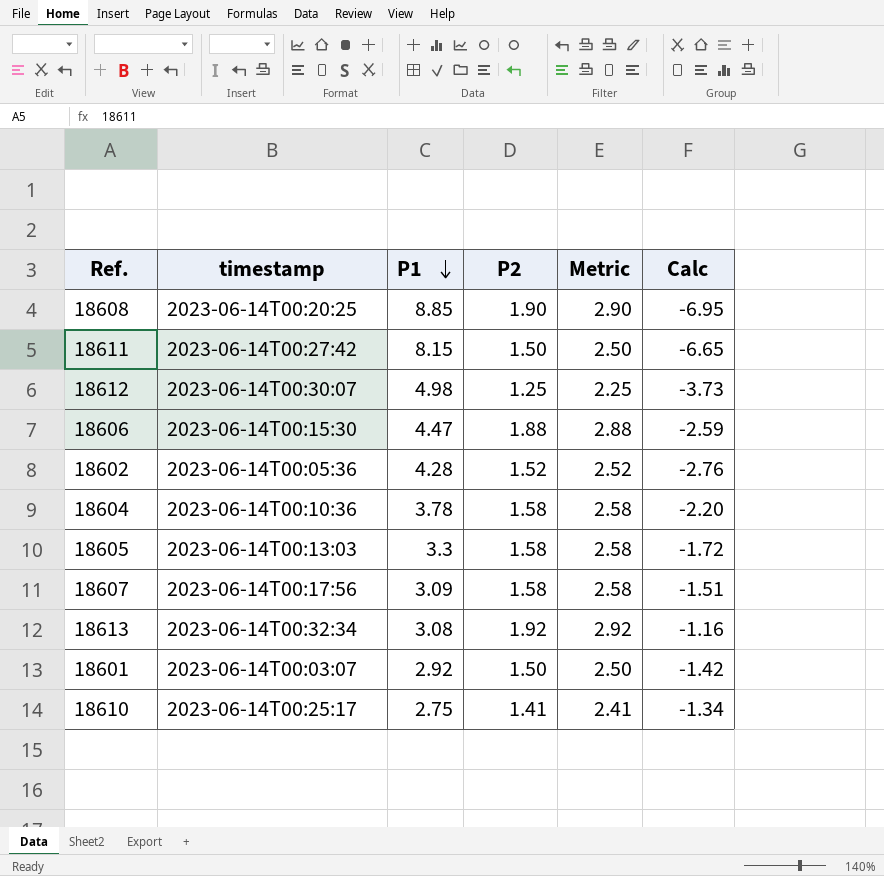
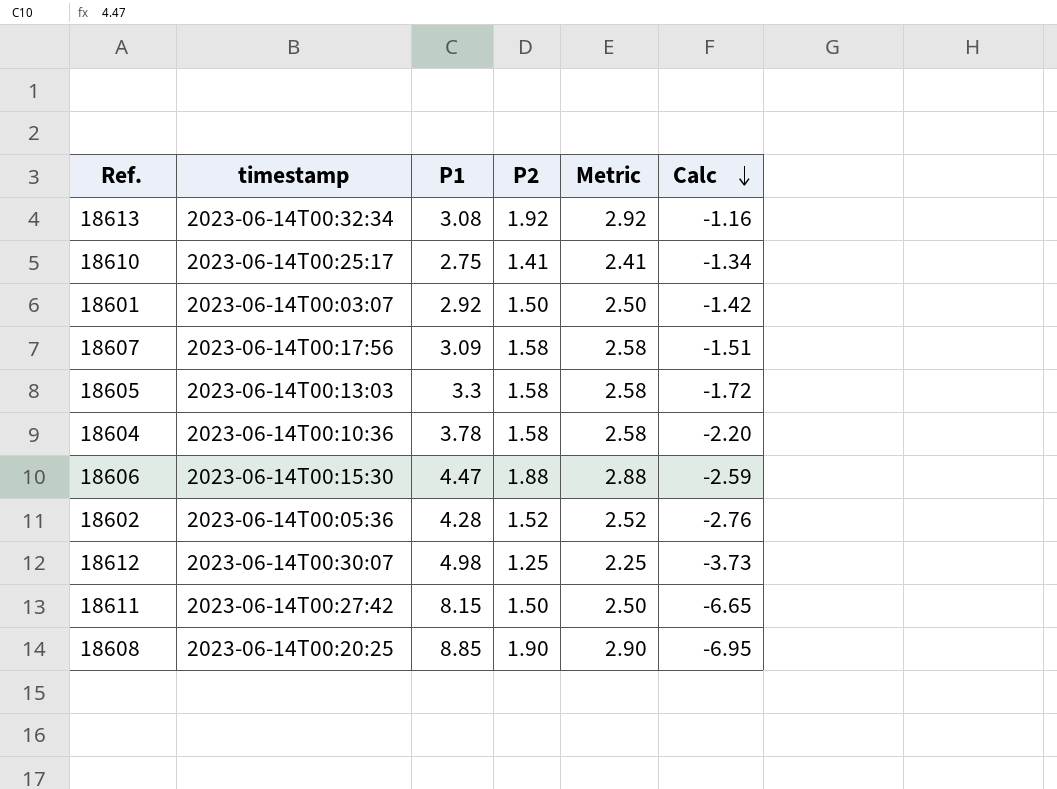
row order: P1 descending -> Calc descending

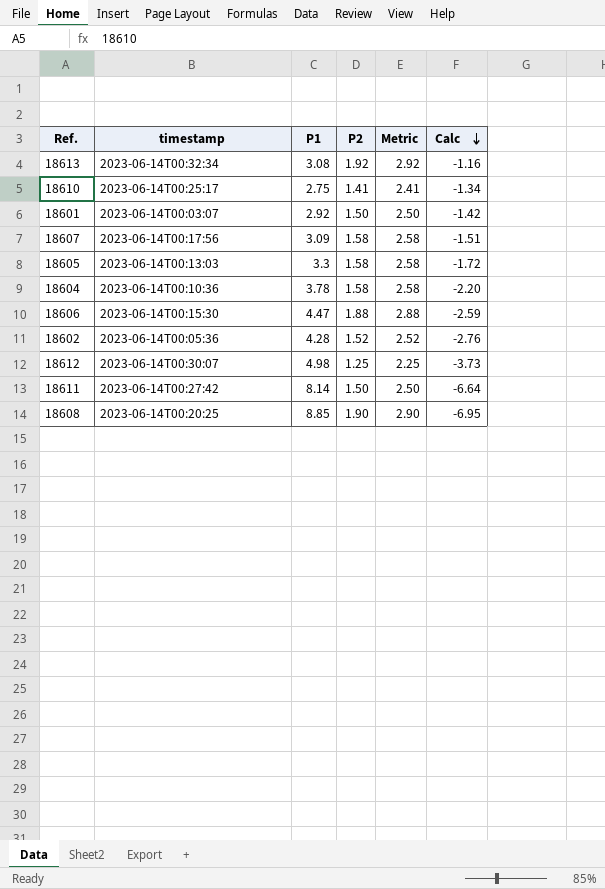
18611 | P1: 8.15 -> 8.14
18611 | Calc: -6.65 -> -6.64

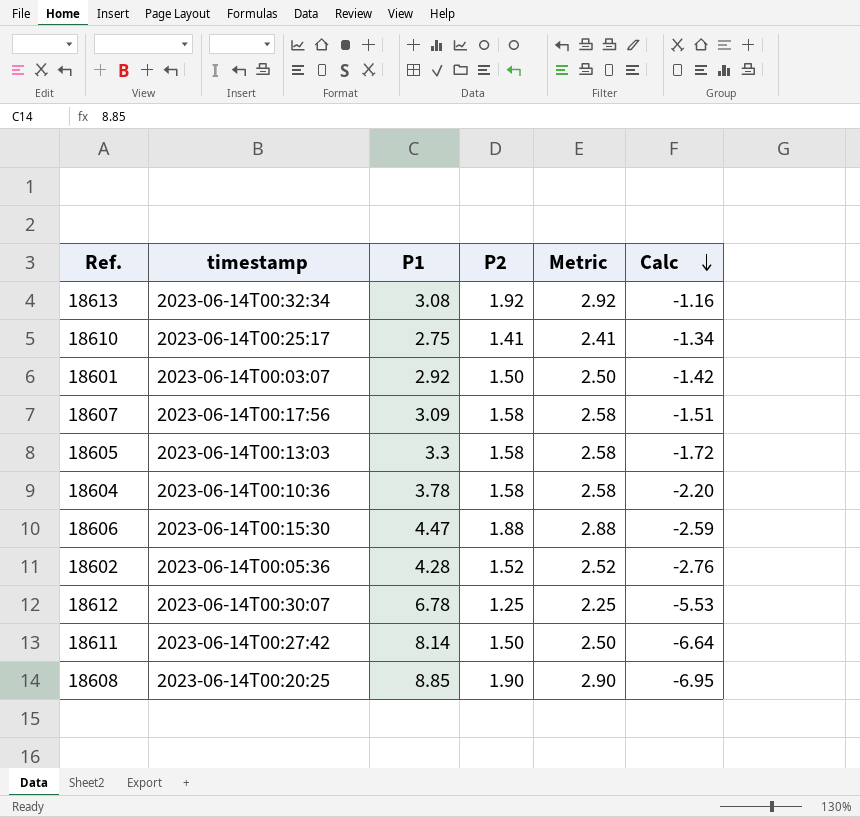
18612 | P1: 4.98 -> 6.78
18612 | Calc: -3.73 -> -5.53

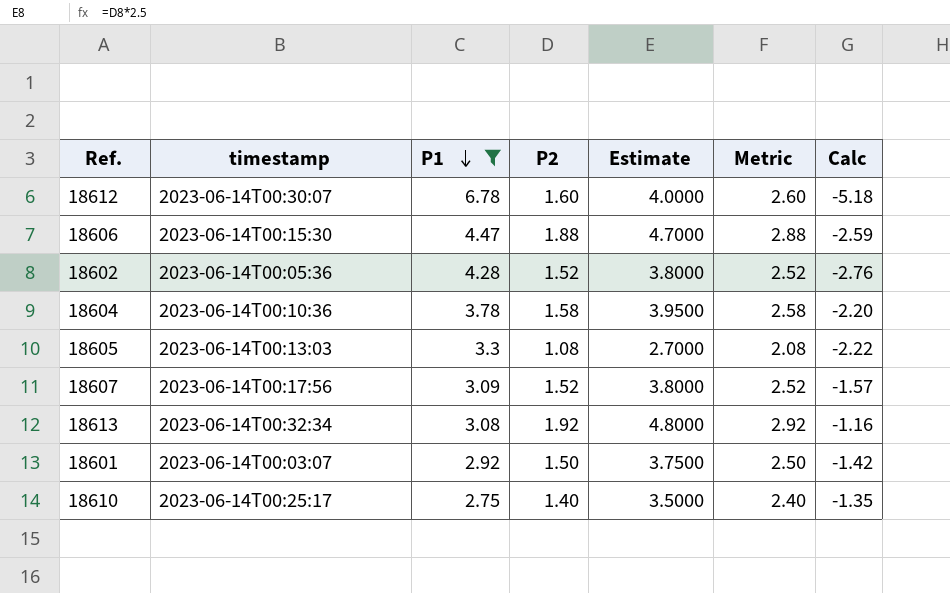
filter: none -> P1 <= 6.78
row order: Calc descending -> P1 descending
column Estimate | formula: none -> [P2] * 2.5
18612 | P2: 1.25 -> 1.60
18612 | Metric: 2.25 -> 2.60
18612 | Calc: -5.53 -> -5.18
18605 | P2: 1.58 -> 1.08
18605 | Metric: 2.58 -> 2.08
18605 | Calc: -1.72 -> -2.22
18607 | P2: 1.58 -> 1.52
18607 | Metric: 2.58 -> 2.52
18607 | Calc: -1.51 -> -1.57
18610 | P2: 1.41 -> 1.40
18610 | Metric: 2.41 -> 2.40
18610 | Calc: -1.34 -> -1.35

